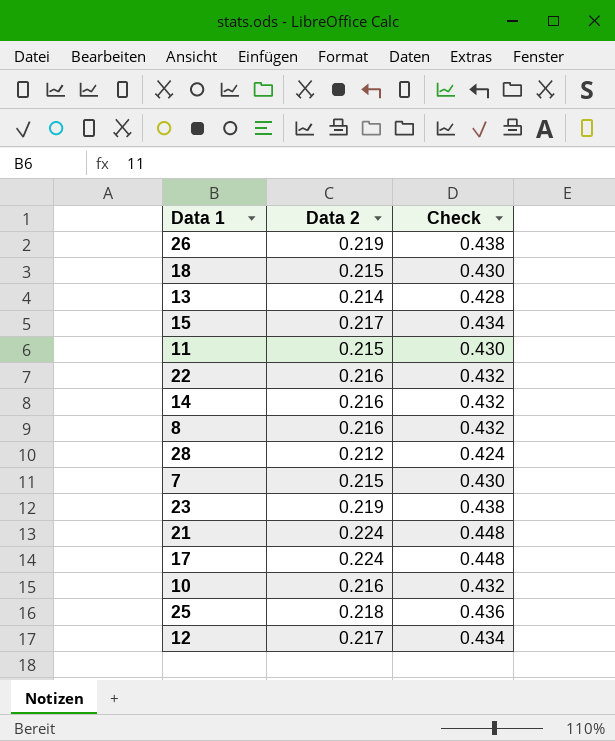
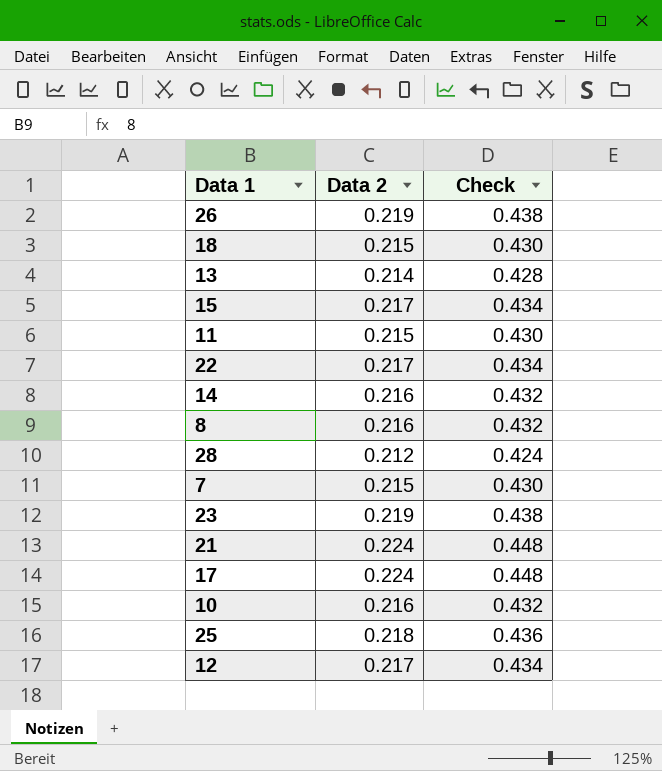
22 | Data 2: 0.216 -> 0.217
22 | Check: 0.432 -> 0.434

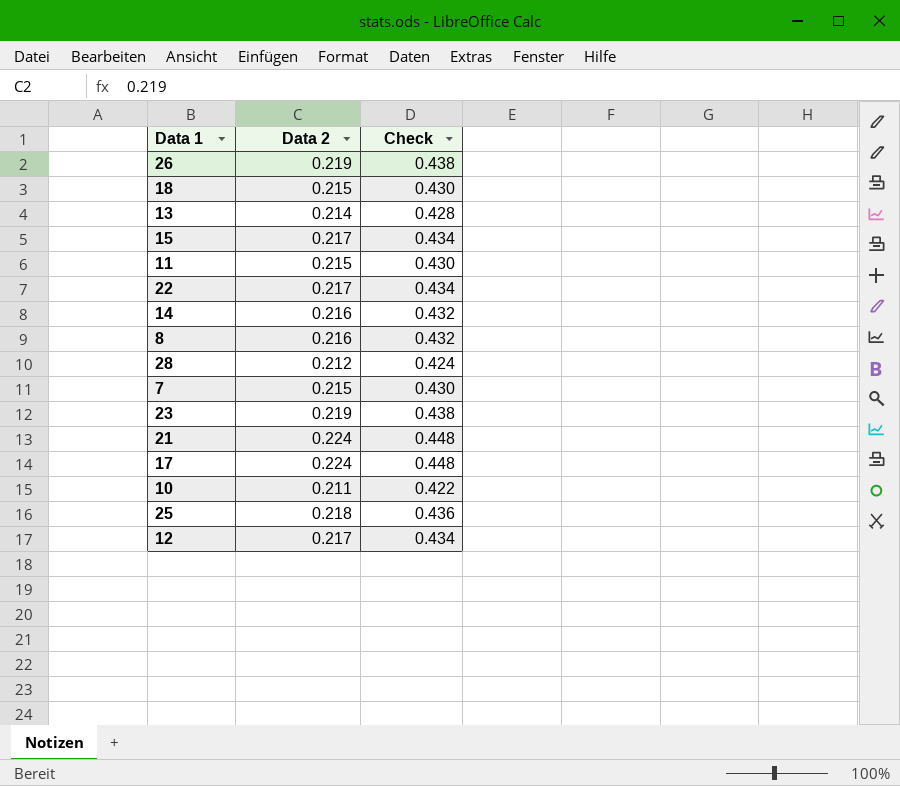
10 | Data 2: 0.216 -> 0.211
10 | Check: 0.432 -> 0.422

